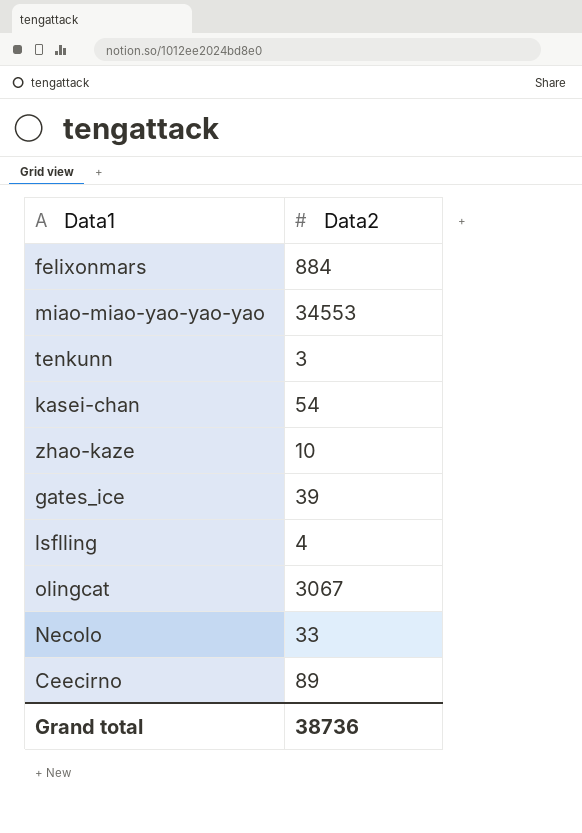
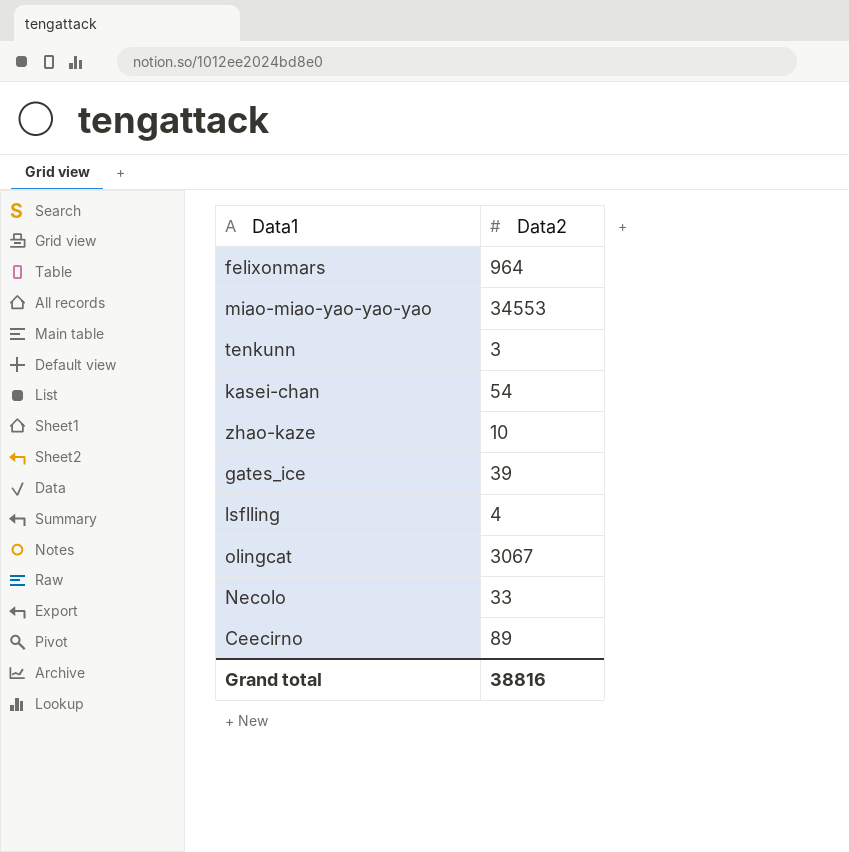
felixonmars | Data2: 884 -> 964
Grand total | Data2: 38736 -> 38816

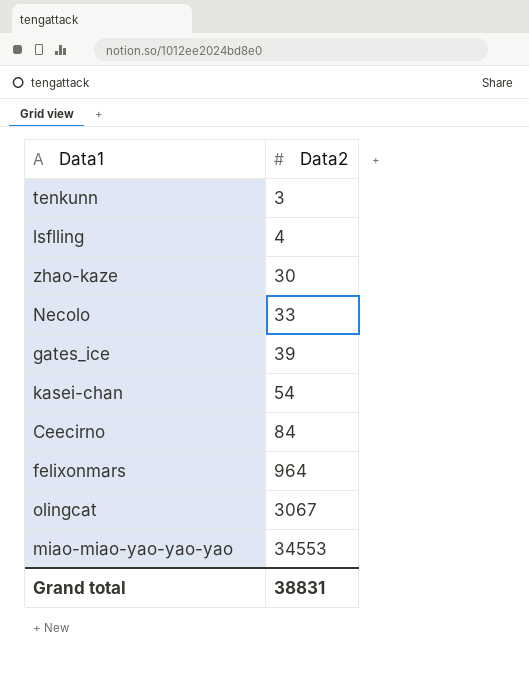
row order: none -> Data2 ascending
zhao-kaze | Data2: 10 -> 30
Ceecirno | Data2: 89 -> 84
Grand total | Data2: 38816 -> 38831

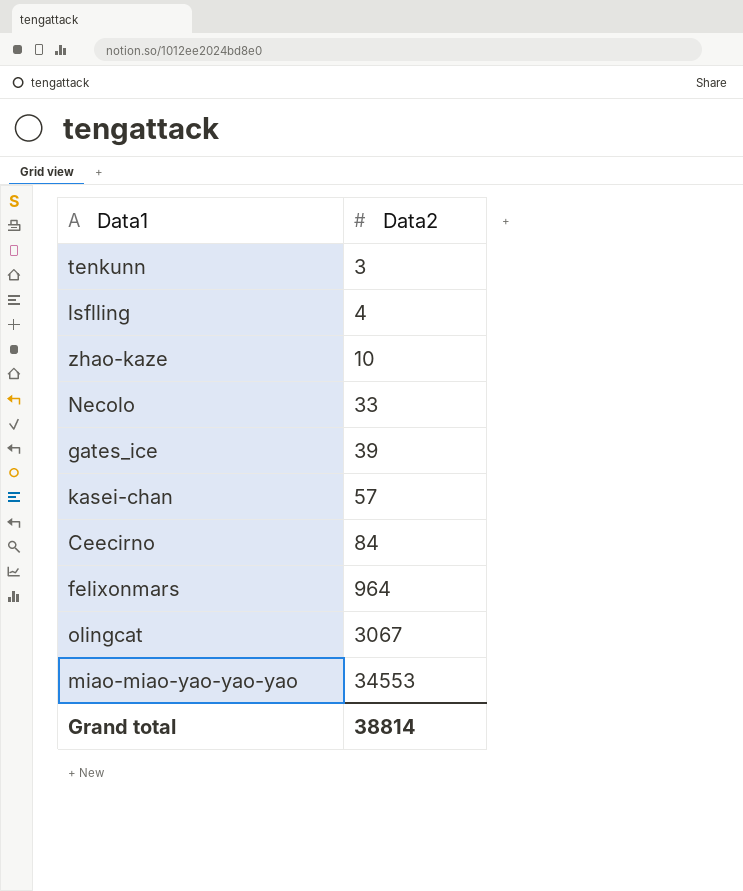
zhao-kaze | Data2: 30 -> 10
kasei-chan | Data2: 54 -> 57
Grand total | Data2: 38831 -> 38814

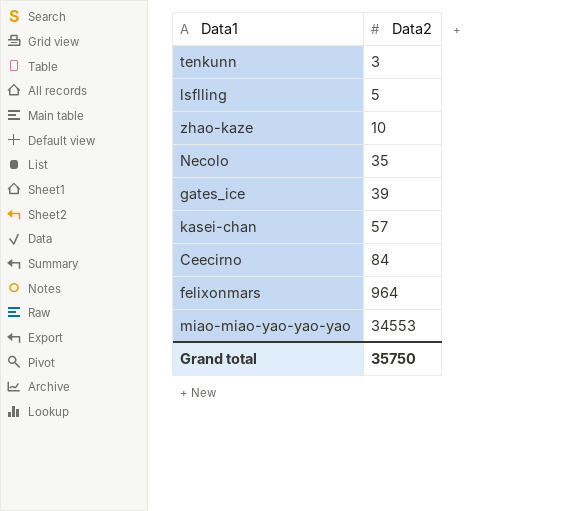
row olingcat: 3067 -> none
lsflling | Data2: 4 -> 5
Necolo | Data2: 33 -> 35
Grand total | Data2: 38814 -> 35750

